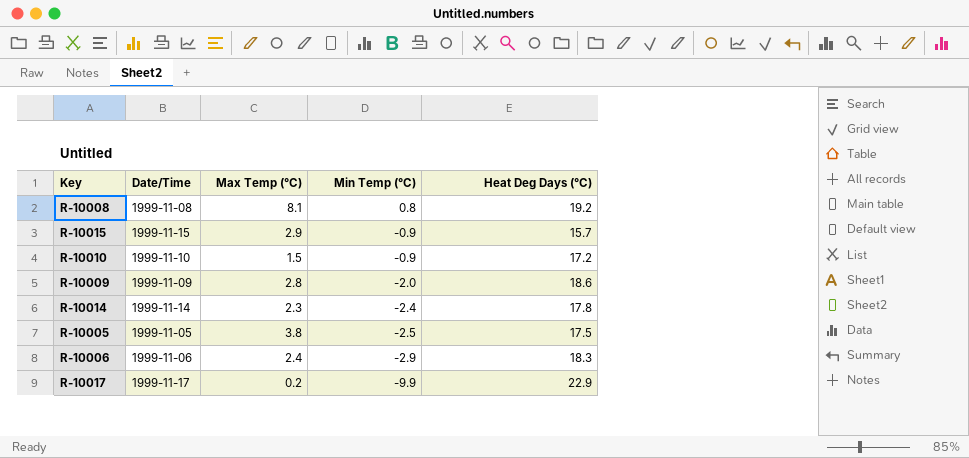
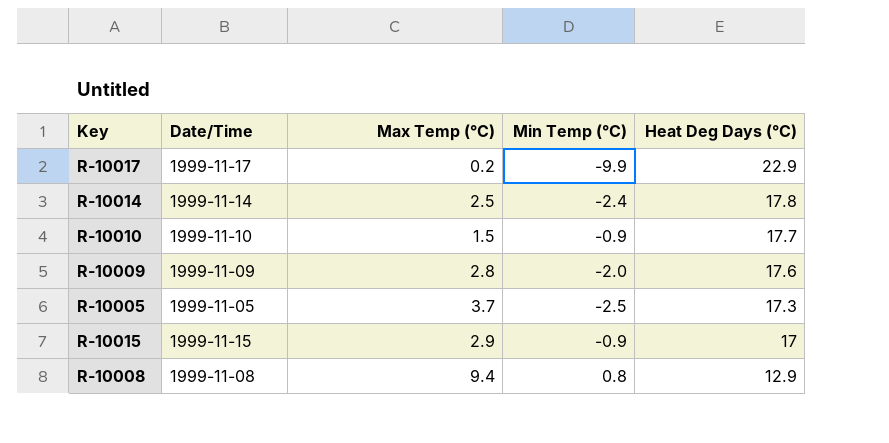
row order: Min Temp (°C) descending -> Heat Deg Days (°C) descending
row R-10006: 1999-11-06 | 2.4 | -2.9 | 18.3 -> none
R-10014 | Max Temp (°C): 2.3 -> 2.5
R-10010 | Heat Deg Days (°C): 17.2 -> 17.7
R-10009 | Heat Deg Days (°C): 18.6 -> 17.6
R-10005 | Max Temp (°C): 3.8 -> 3.7
R-10005 | Heat Deg Days (°C): 17.5 -> 17.3
R-10015 | Heat Deg Days (°C): 15.7 -> 17
R-10008 | Max Temp (°C): 8.1 -> 9.4
R-10008 | Heat Deg Days (°C): 19.2 -> 12.9

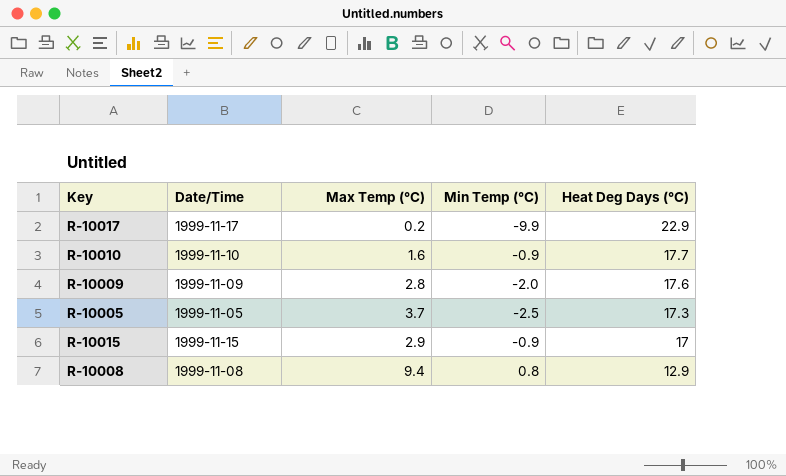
row R-10014: 1999-11-14 | 2.5 | -2.4 | 17.8 -> none
R-10010 | Max Temp (°C): 1.5 -> 1.6

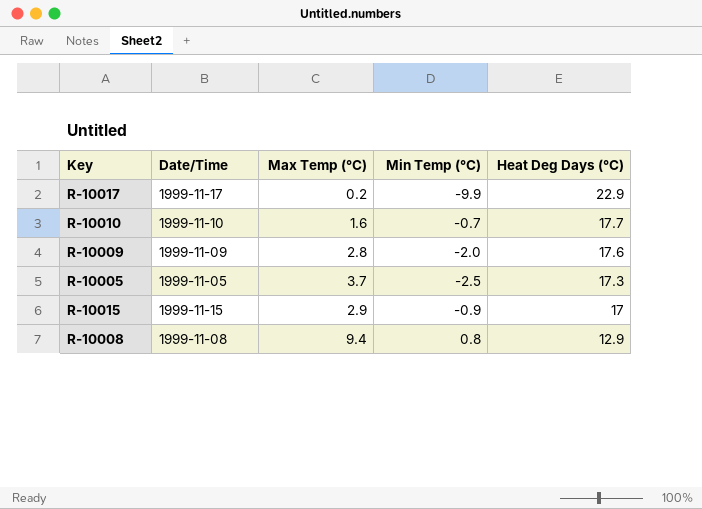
R-10010 | Min Temp (°C): -0.9 -> -0.7

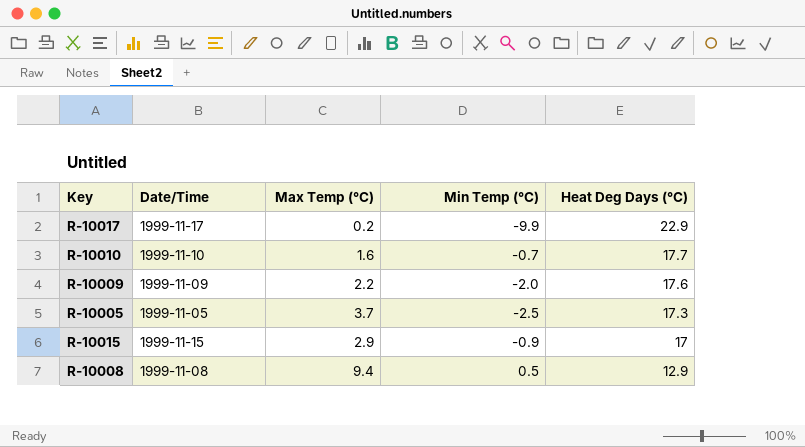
R-10009 | Max Temp (°C): 2.8 -> 2.2
R-10008 | Min Temp (°C): 0.8 -> 0.5

